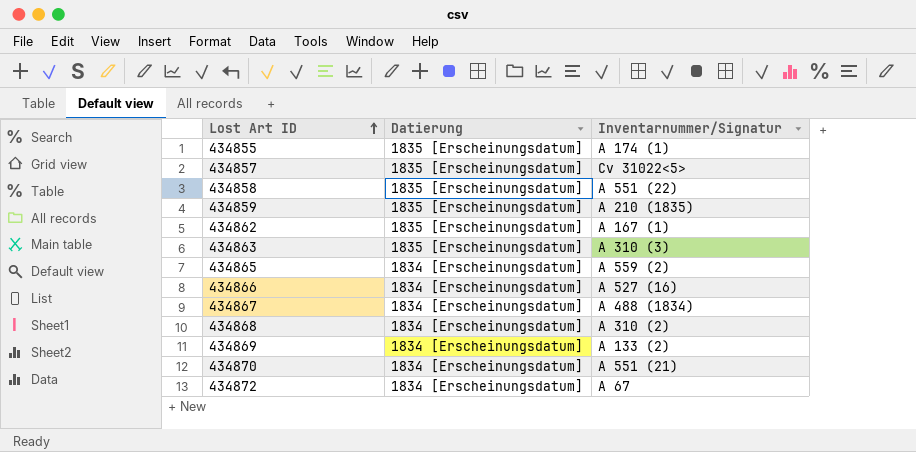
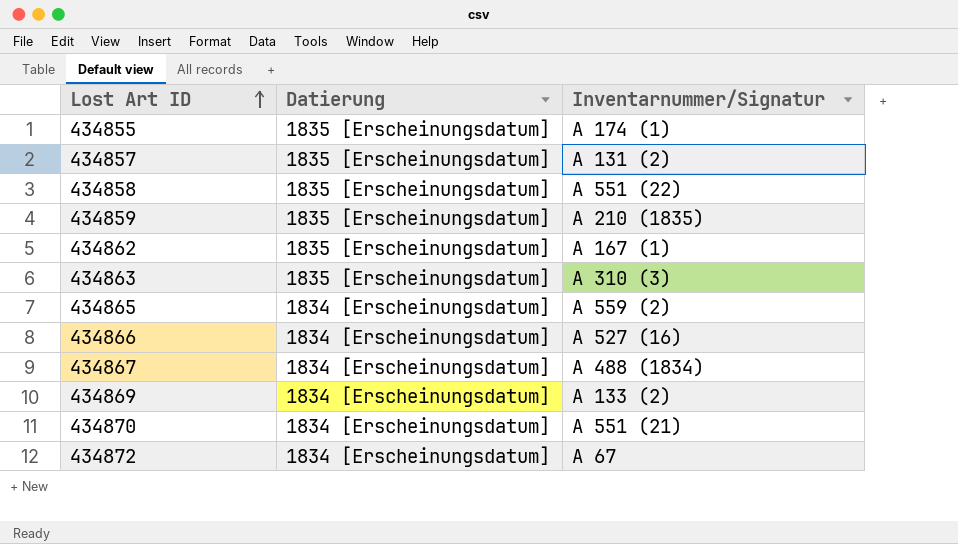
row 434868: 1834 [Erscheinungsdatum] | A 310 (2) -> none
434857 | Inventarnummer/Signatur: Cv 31022<5> -> A 131 (2)

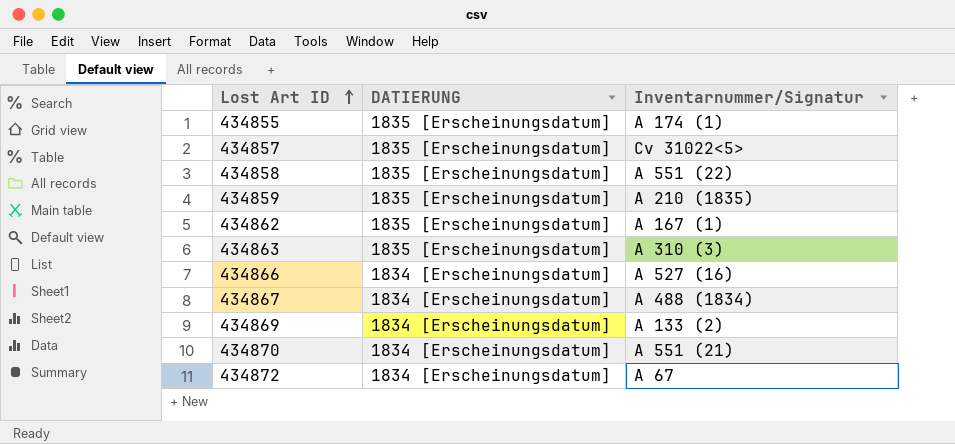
column name: Datierung -> DATIERUNG
row 434865: 1834 [Erscheinungsdatum] | A 559 (2) -> none
434857 | Inventarnummer/Signatur: A 131 (2) -> Cv 31022<5>

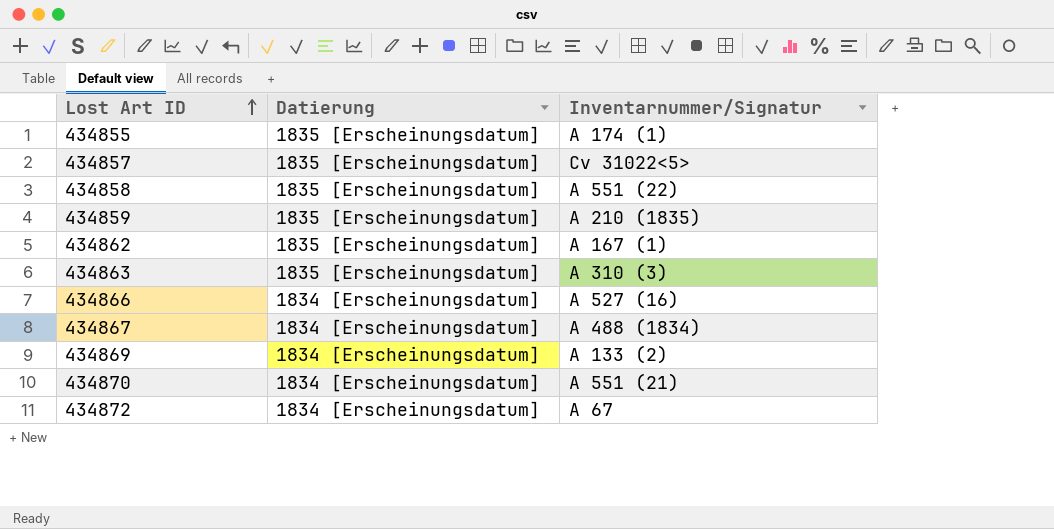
column name: DATIERUNG -> Datierung

